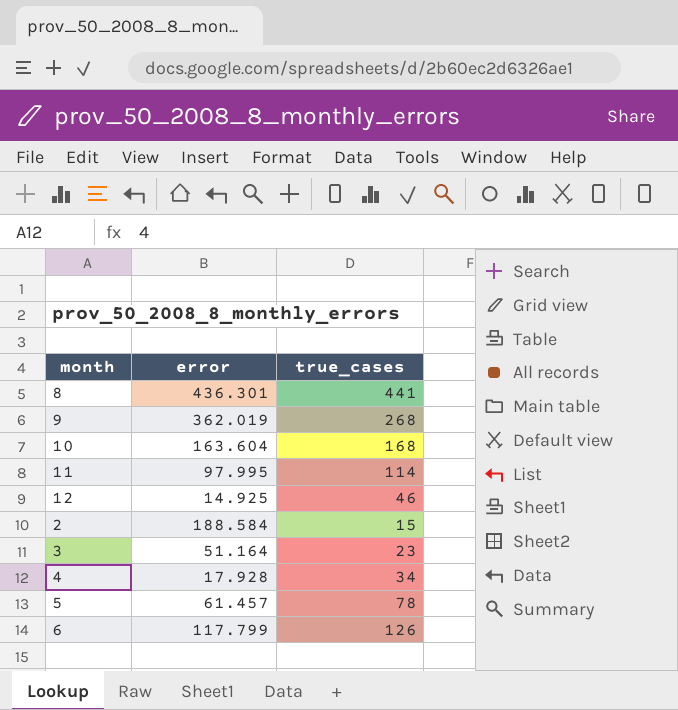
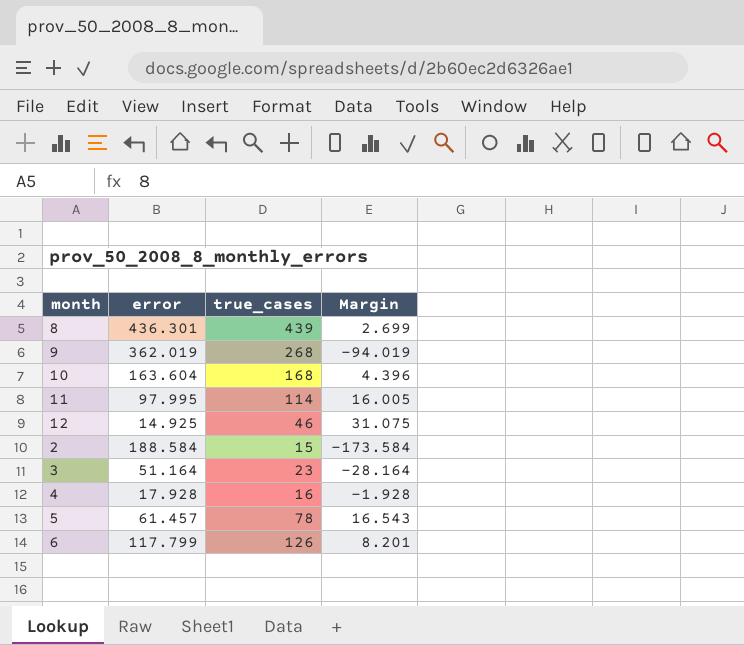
column Margin | formula: none -> [true_cases] - [error]
8 | true_cases: 441 -> 439
4 | true_cases: 34 -> 16

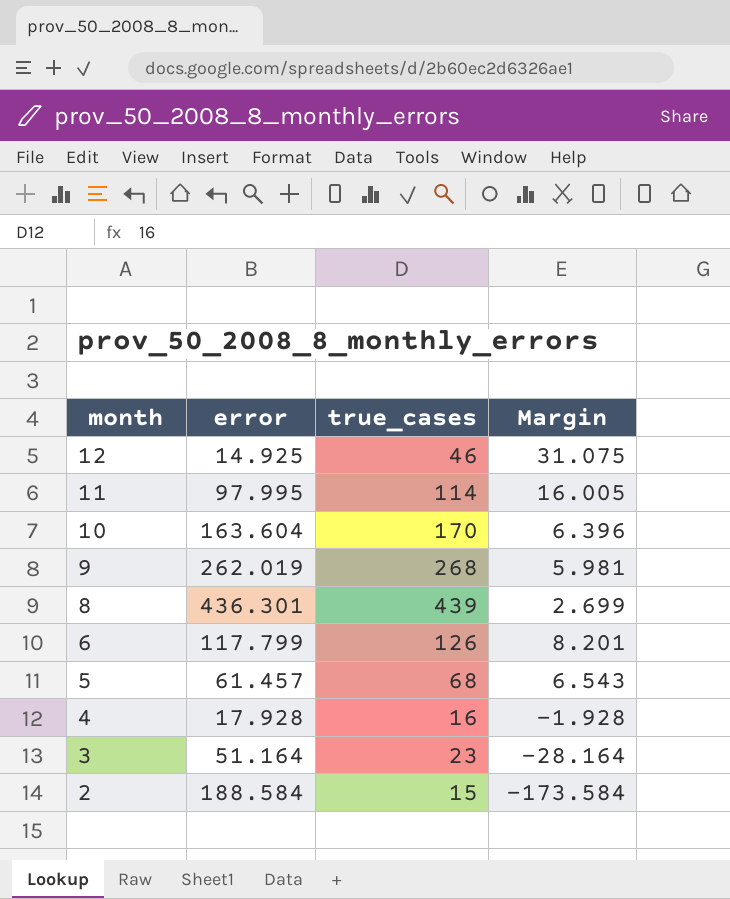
row order: none -> month descending
10 | true_cases: 168 -> 170
10 | Margin: 4.396 -> 6.396
9 | error: 362.019 -> 262.019
9 | Margin: -94.019 -> 5.981
5 | true_cases: 78 -> 68
5 | Margin: 16.543 -> 6.543

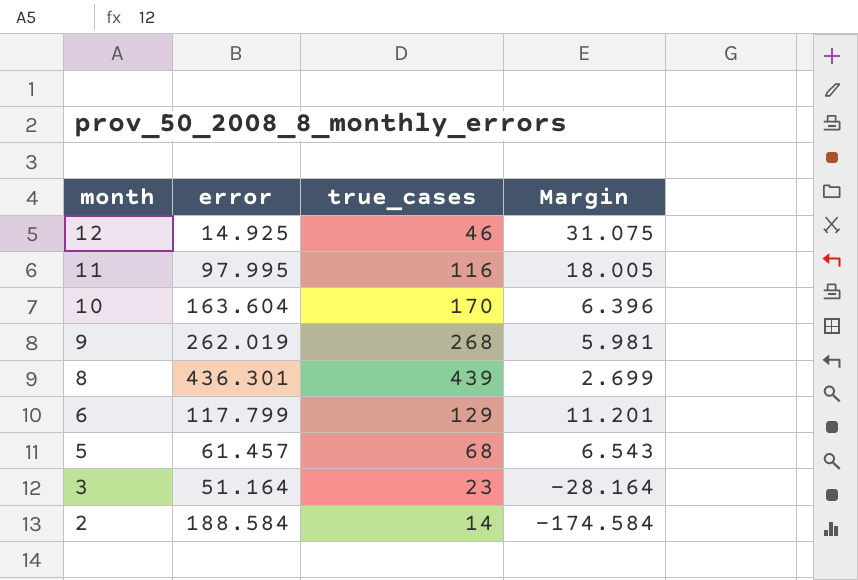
row 4: 17.928 | 16 | -1.928 -> none
11 | true_cases: 114 -> 116
11 | Margin: 16.005 -> 18.005
6 | true_cases: 126 -> 129
6 | Margin: 8.201 -> 11.201
2 | true_cases: 15 -> 14
2 | Margin: -173.584 -> -174.584

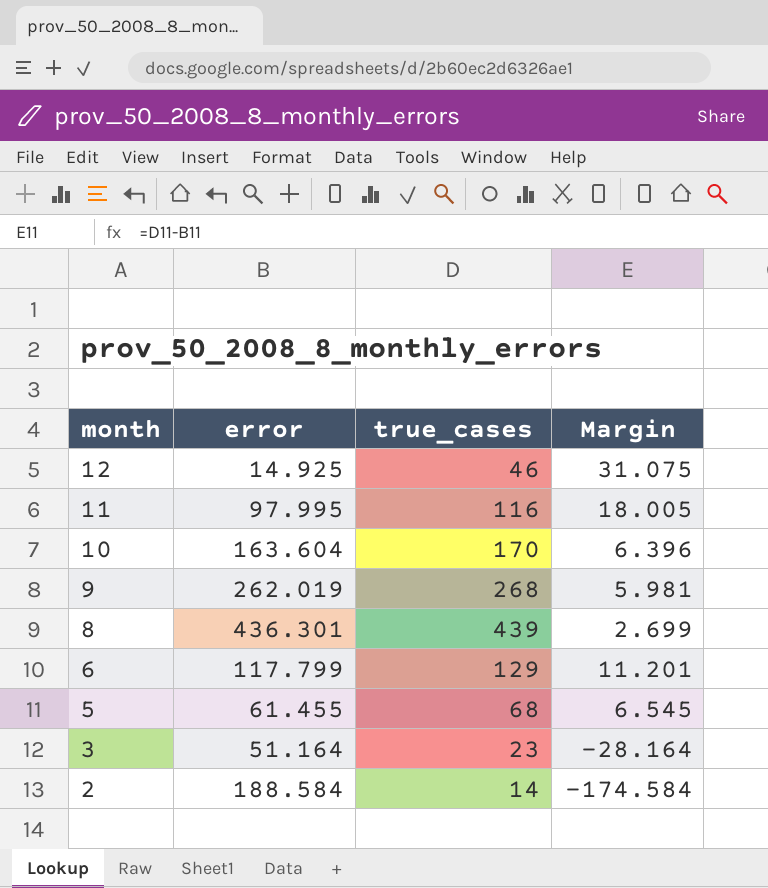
5 | error: 61.457 -> 61.455
5 | Margin: 6.543 -> 6.545

